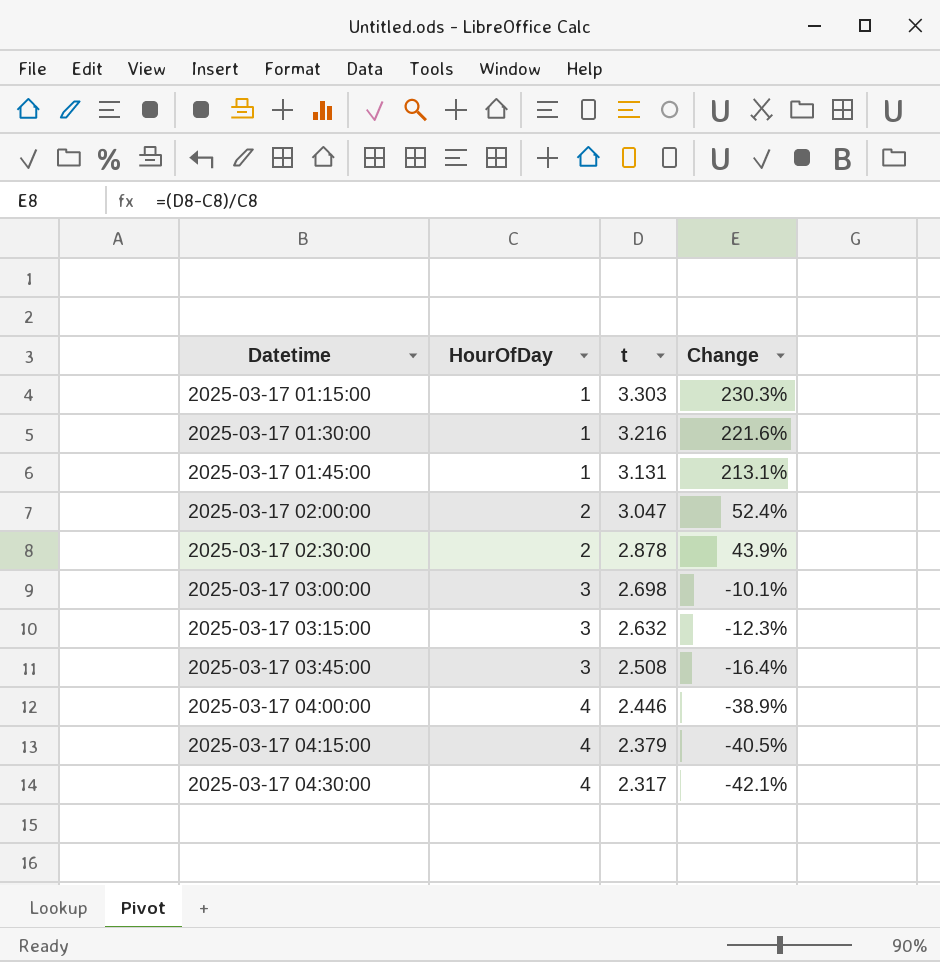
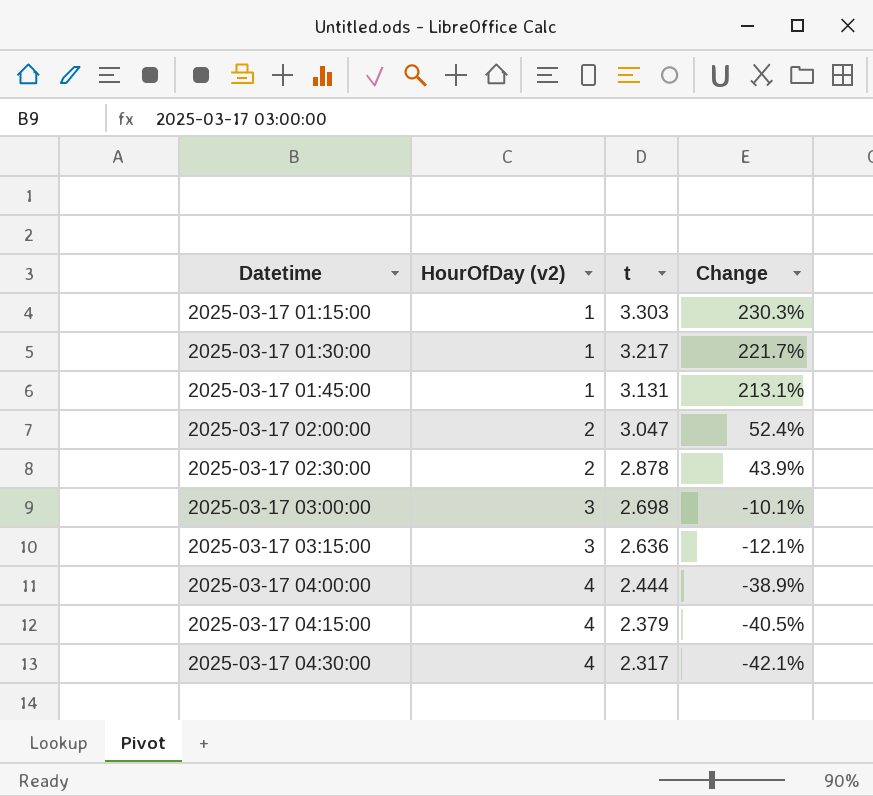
column name: HourOfDay -> HourOfDay (v2)
row 2025-03-17 03:45:00: 3 | 2.508 | -16.4% -> none
2025-03-17 01:30:00 | t: 3.216 -> 3.217
2025-03-17 01:30:00 | Change: 221.6% -> 221.7%
2025-03-17 03:15:00 | t: 2.632 -> 2.636
2025-03-17 03:15:00 | Change: -12.3% -> -12.1%
2025-03-17 04:00:00 | t: 2.446 -> 2.444

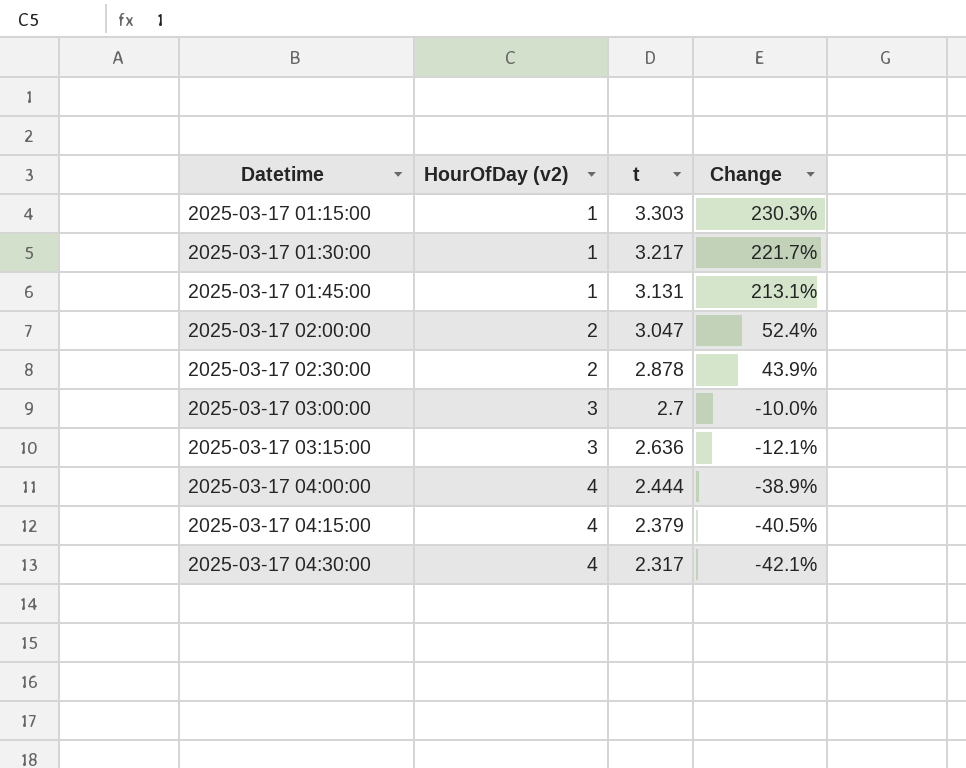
2025-03-17 03:00:00 | t: 2.698 -> 2.7
2025-03-17 03:00:00 | Change: -10.1% -> -10.0%

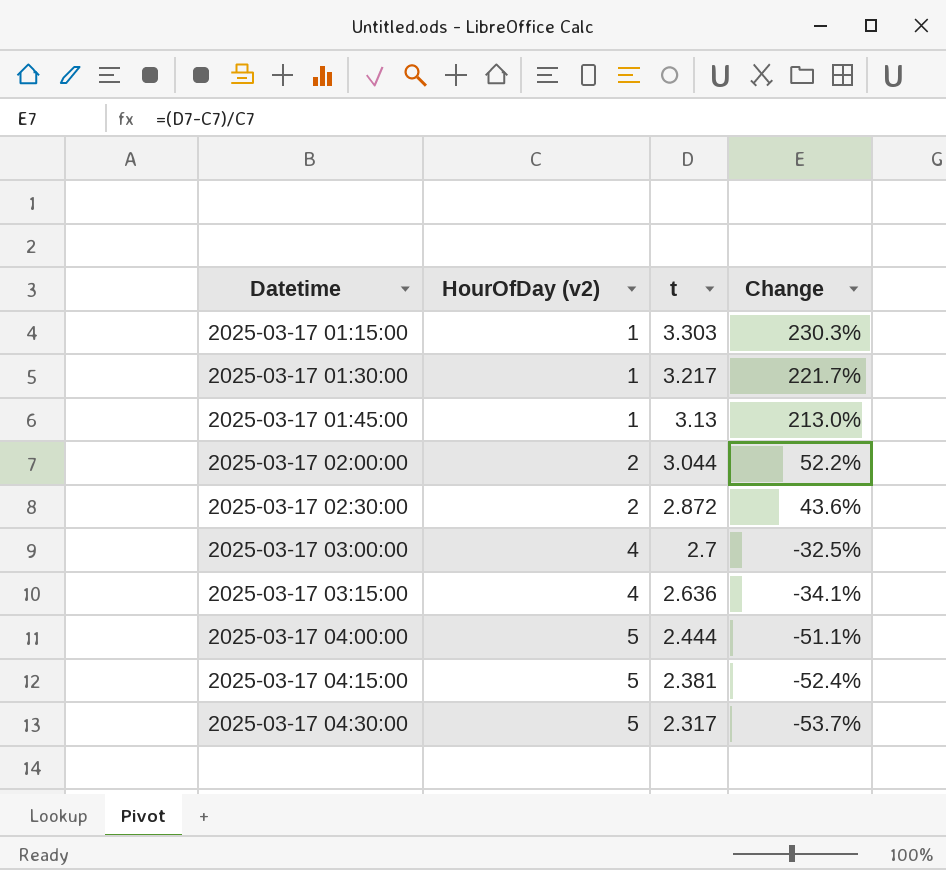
2025-03-17 01:45:00 | t: 3.131 -> 3.13
2025-03-17 01:45:00 | Change: 213.1% -> 213.0%
2025-03-17 02:00:00 | t: 3.047 -> 3.044
2025-03-17 02:00:00 | Change: 52.4% -> 52.2%
2025-03-17 02:30:00 | t: 2.878 -> 2.872
2025-03-17 02:30:00 | Change: 43.9% -> 43.6%
2025-03-17 03:00:00 | HourOfDay (v2): 3 -> 4
2025-03-17 03:00:00 | Change: -10.0% -> -32.5%
2025-03-17 03:15:00 | HourOfDay (v2): 3 -> 4
2025-03-17 03:15:00 | Change: -12.1% -> -34.1%
2025-03-17 04:00:00 | HourOfDay (v2): 4 -> 5
2025-03-17 04:00:00 | Change: -38.9% -> -51.1%
2025-03-17 04:15:00 | HourOfDay (v2): 4 -> 5
2025-03-17 04:15:00 | t: 2.379 -> 2.381
2025-03-17 04:15:00 | Change: -40.5% -> -52.4%
2025-03-17 04:30:00 | HourOfDay (v2): 4 -> 5
2025-03-17 04:30:00 | Change: -42.1% -> -53.7%

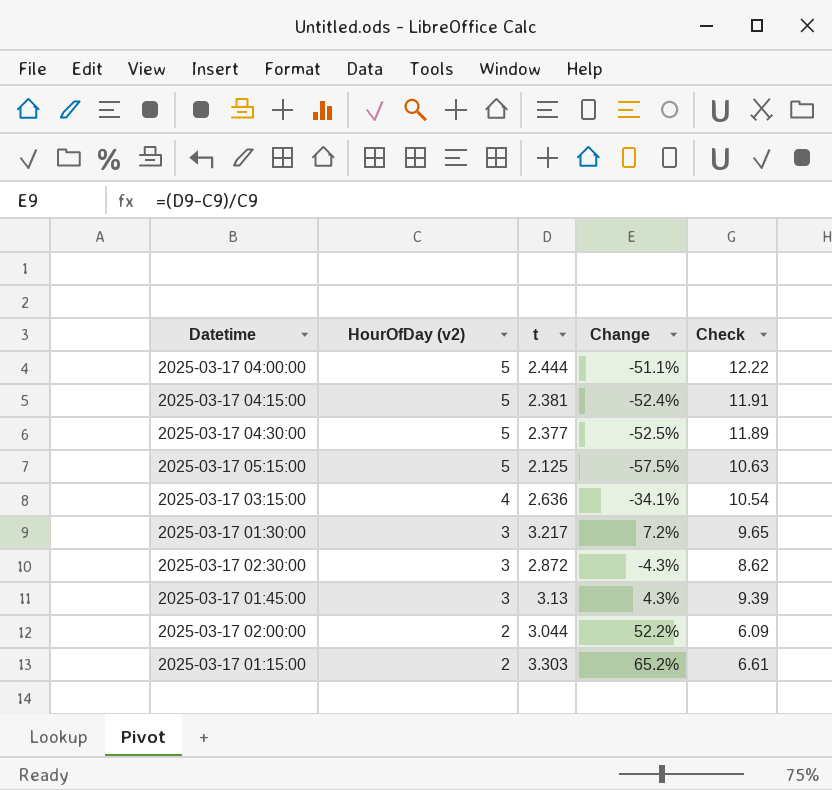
row order: Datetime ascending -> HourOfDay (v2) descending
column Check | formula: none -> [HourOfDay (v2)] * [t]
row 2025-03-17 03:00:00: 4 | 2.7 | -32.5% -> none
2025-03-17 04:30:00 | t: 2.317 -> 2.377
2025-03-17 04:30:00 | Change: -53.7% -> -52.5%
row 2025-03-17 05:15:00: none -> 5 | 2.125 | -57.5% | 10.63
2025-03-17 01:30:00 | HourOfDay (v2): 1 -> 3
2025-03-17 01:30:00 | Change: 221.7% -> 7.2%
2025-03-17 02:30:00 | HourOfDay (v2): 2 -> 3
2025-03-17 02:30:00 | Change: 43.6% -> -4.3%
2025-03-17 01:45:00 | HourOfDay (v2): 1 -> 3
2025-03-17 01:45:00 | Change: 213.0% -> 4.3%
2025-03-17 01:15:00 | HourOfDay (v2): 1 -> 2
2025-03-17 01:15:00 | Change: 230.3% -> 65.2%

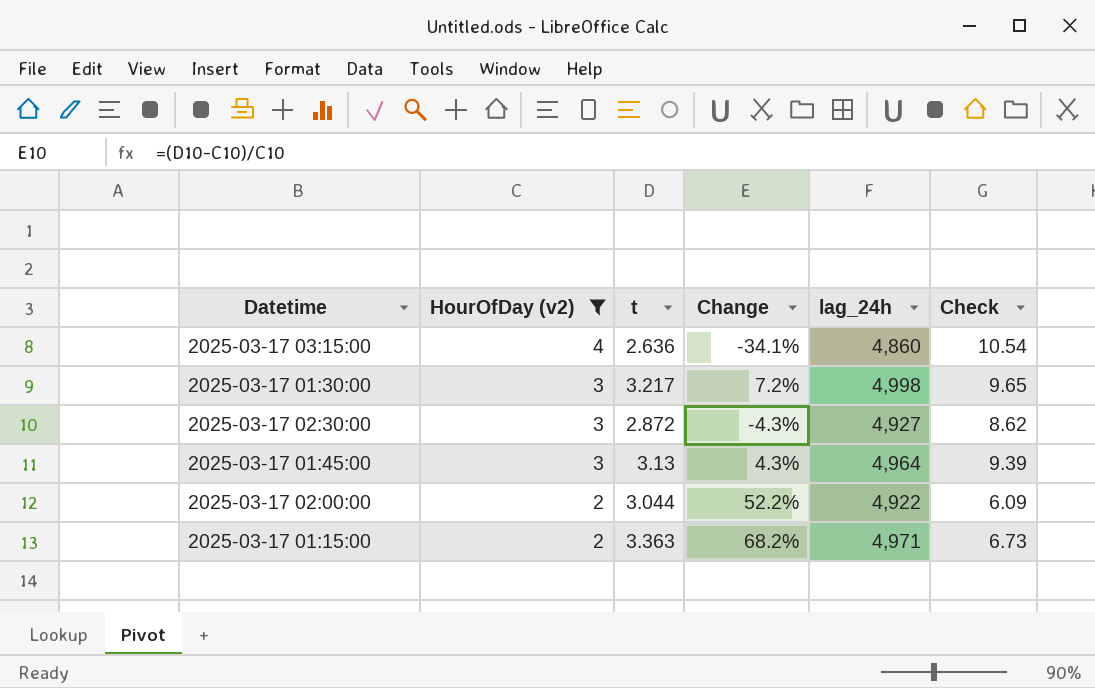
filter: none -> HourOfDay (v2) != 5
column lag_24h | position: none -> 5
2025-03-17 01:15:00 | t: 3.303 -> 3.363
2025-03-17 01:15:00 | Change: 65.2% -> 68.2%
2025-03-17 01:15:00 | Check: 6.61 -> 6.73

